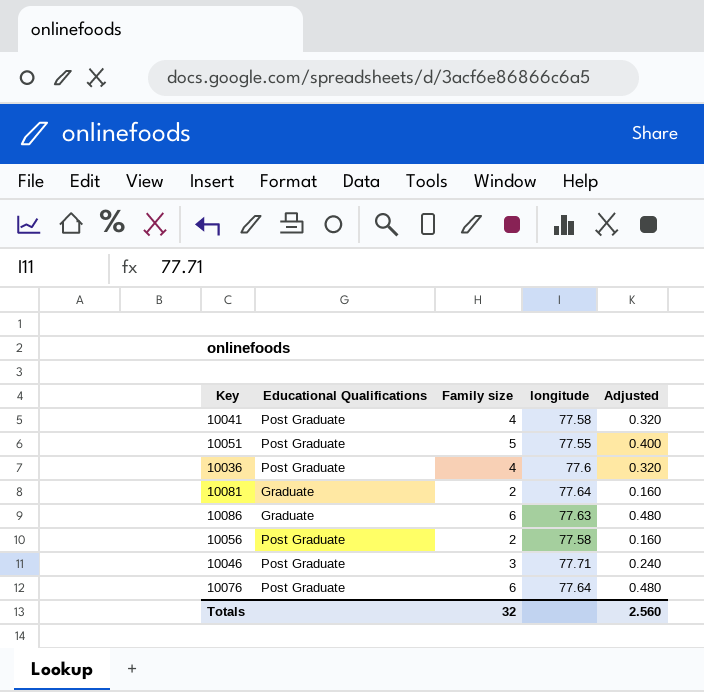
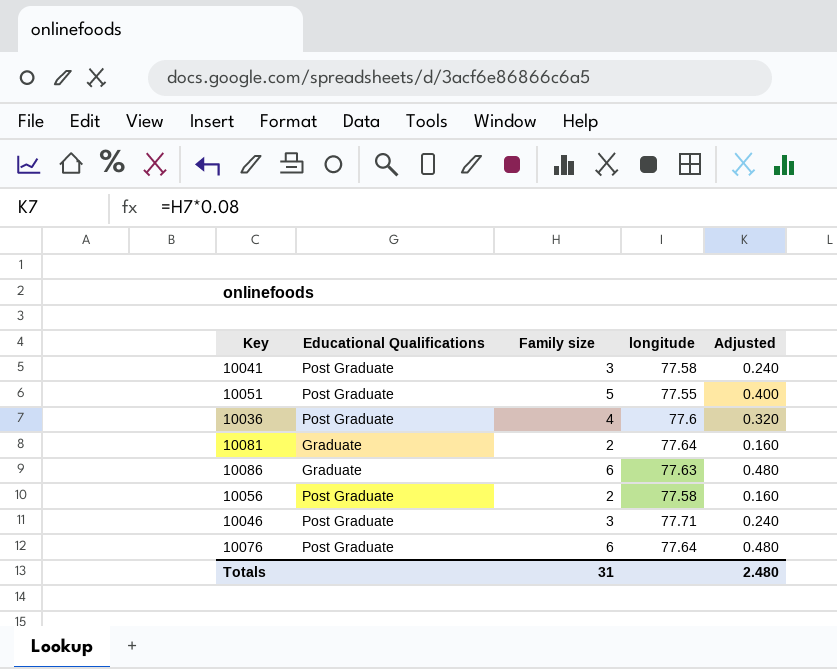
10041 | Family size: 4 -> 3
10041 | Adjusted: 0.320 -> 0.240
Totals | Family size: 32 -> 31
Totals | Adjusted: 2.560 -> 2.480

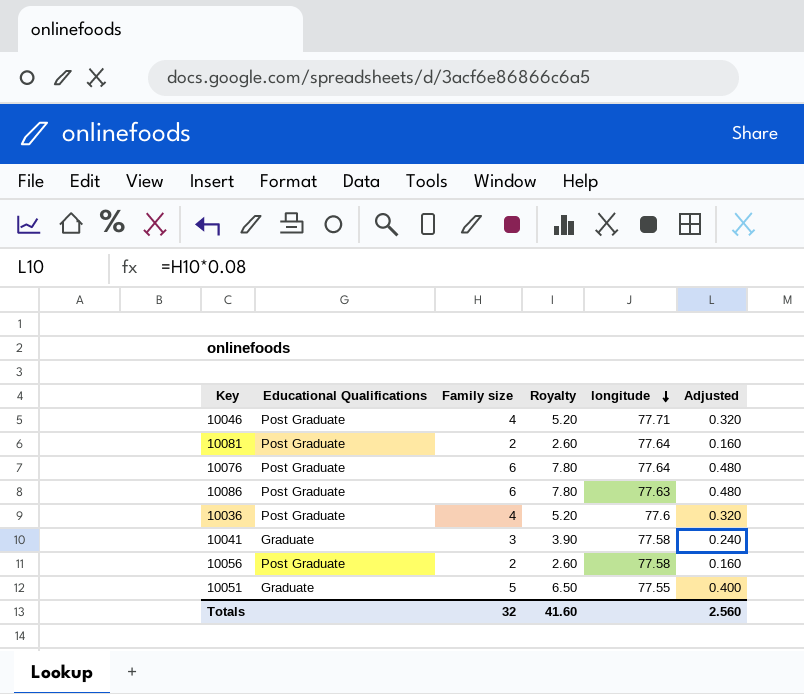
row order: none -> longitude descending
column Royalty | formula: none -> [Family size] * 1.3
10046 | Family size: 3 -> 4
10046 | Adjusted: 0.240 -> 0.320
10081 | Educational Qualifications: Graduate -> Post Graduate
10086 | Educational Qualifications: Graduate -> Post Graduate
10041 | Educational Qualifications: Post Graduate -> Graduate
10051 | Educational Qualifications: Post Graduate -> Graduate
Totals | Family size: 31 -> 32
Totals | Adjusted: 2.480 -> 2.560

